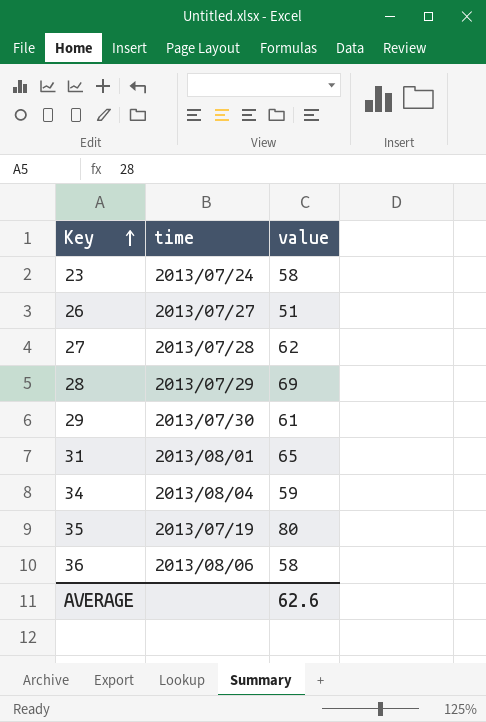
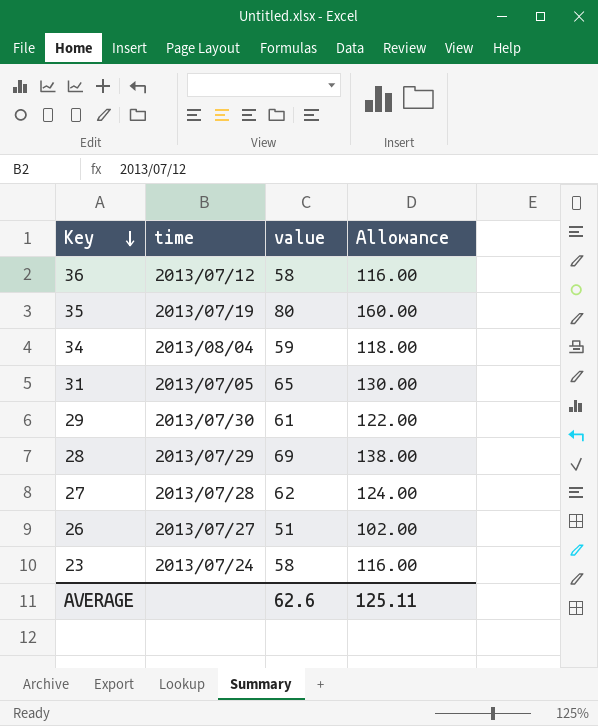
row order: Key ascending -> Key descending
column Allowance | formula: none -> [value] * 2
36 | time: 2013/08/06 -> 2013/07/12
31 | time: 2013/08/01 -> 2013/07/05

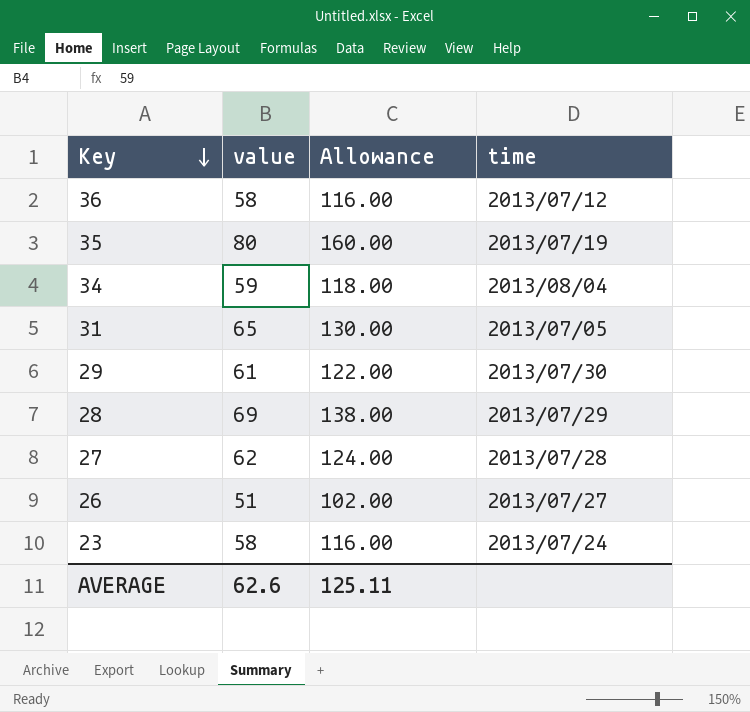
column time | position: 2 -> 4

